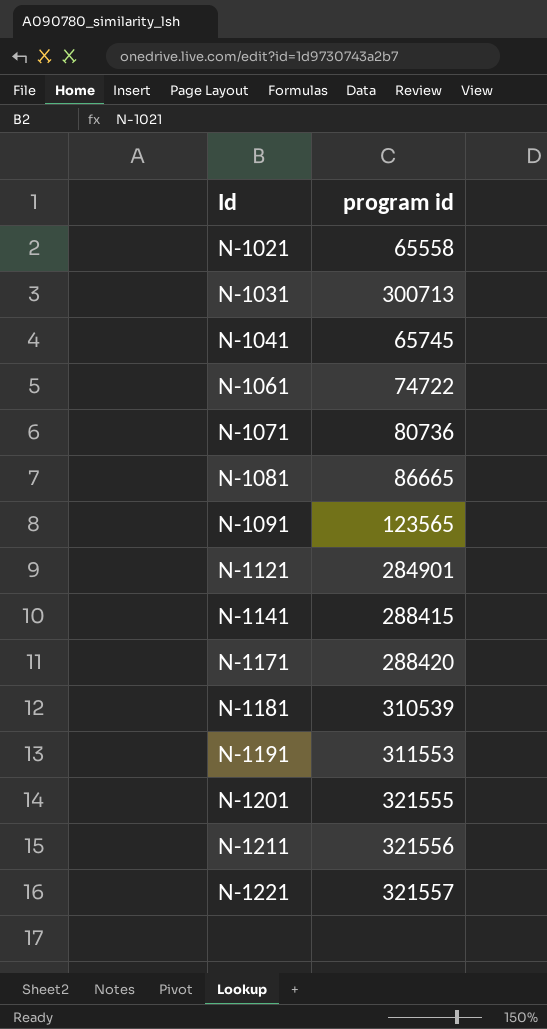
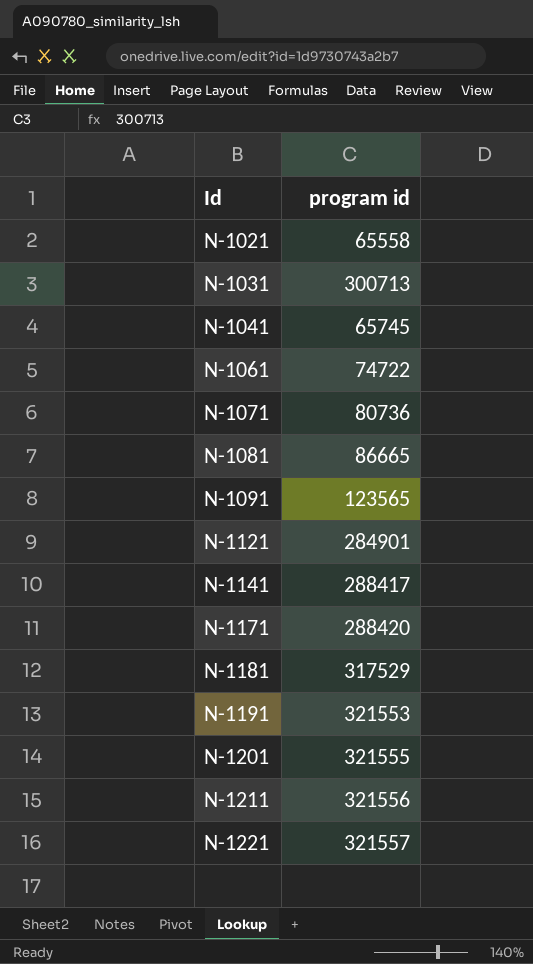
N-1141 | program id: 288415 -> 288417
N-1181 | program id: 310539 -> 317529
N-1191 | program id: 311553 -> 321553

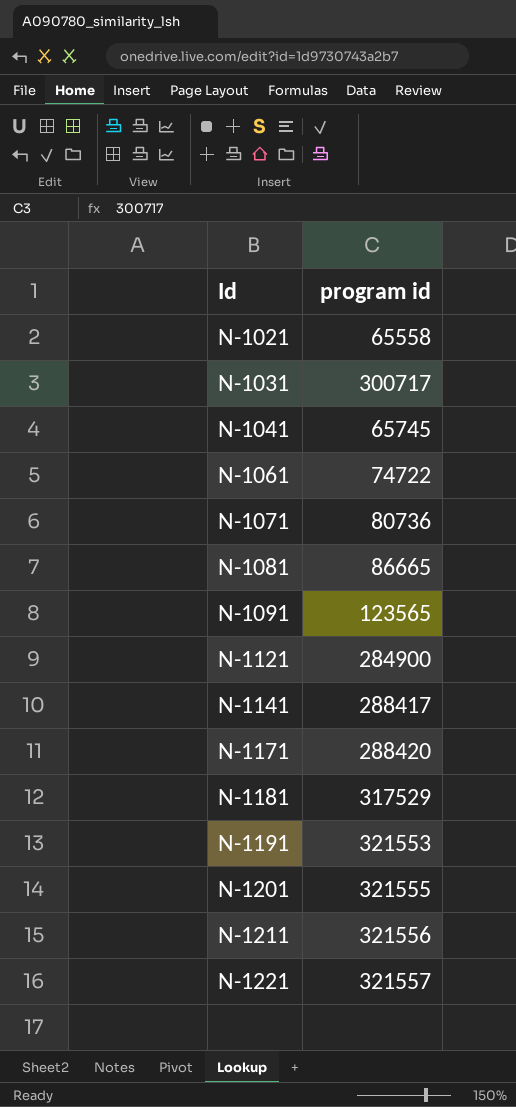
N-1031 | program id: 300713 -> 300717
N-1121 | program id: 284901 -> 284900

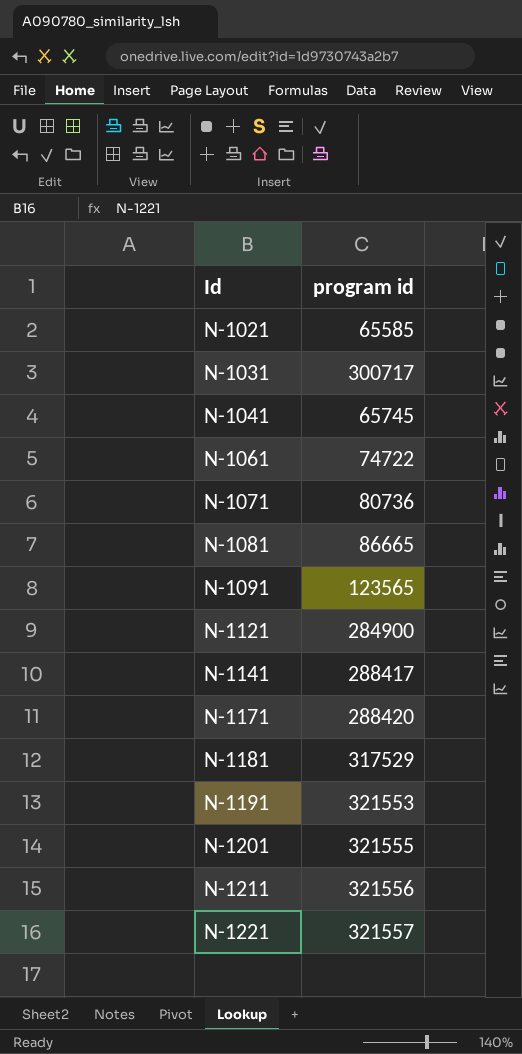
N-1021 | program id: 65558 -> 65585

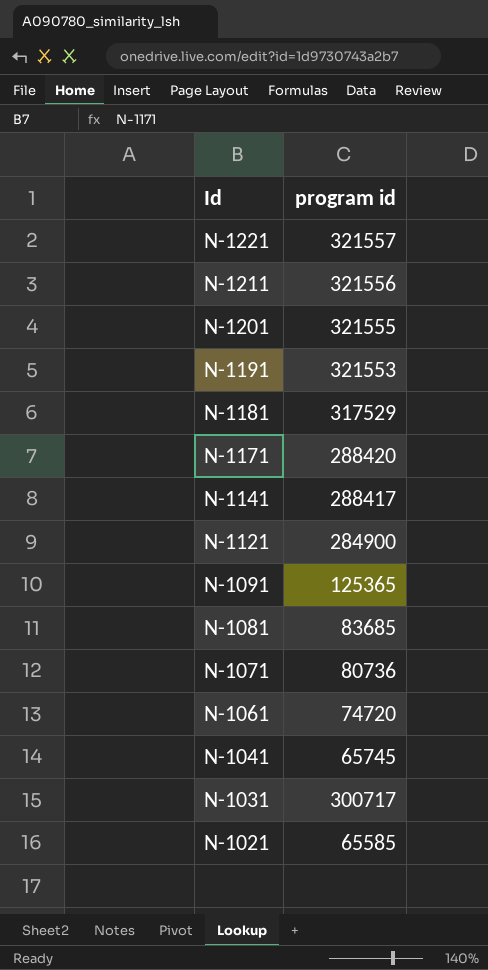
row order: Id ascending -> Id descending
N-1091 | program id: 123565 -> 125365
N-1081 | program id: 86665 -> 83685
N-1061 | program id: 74722 -> 74720

